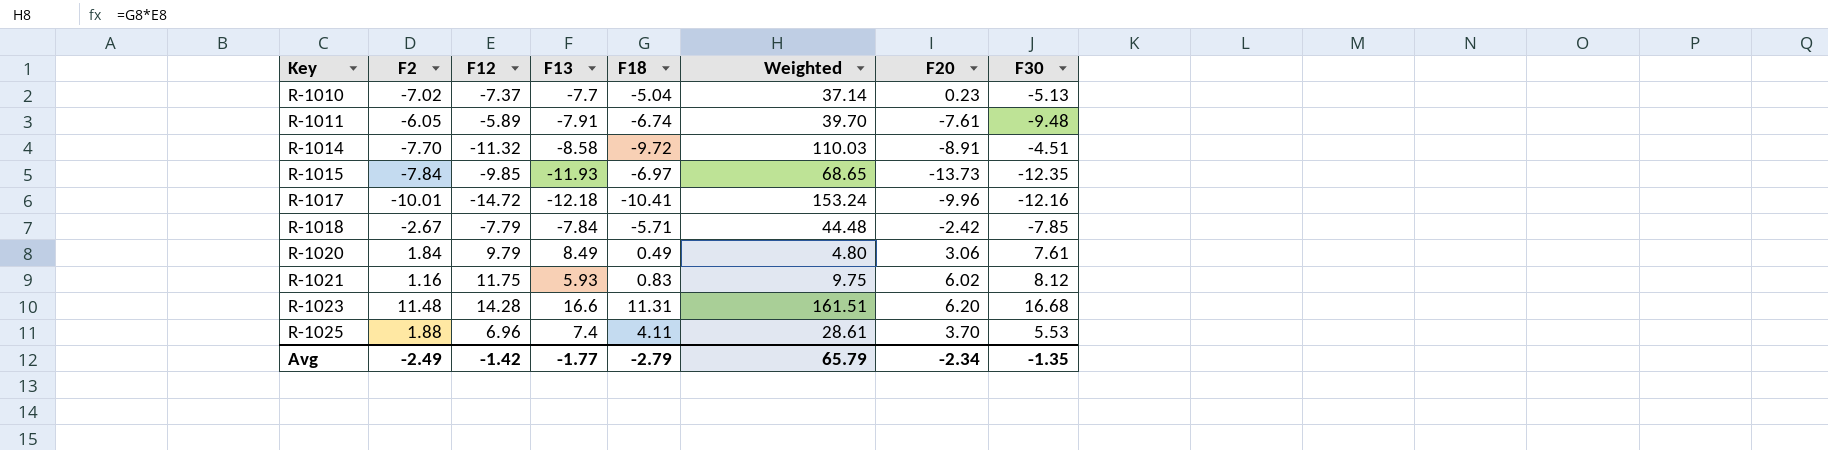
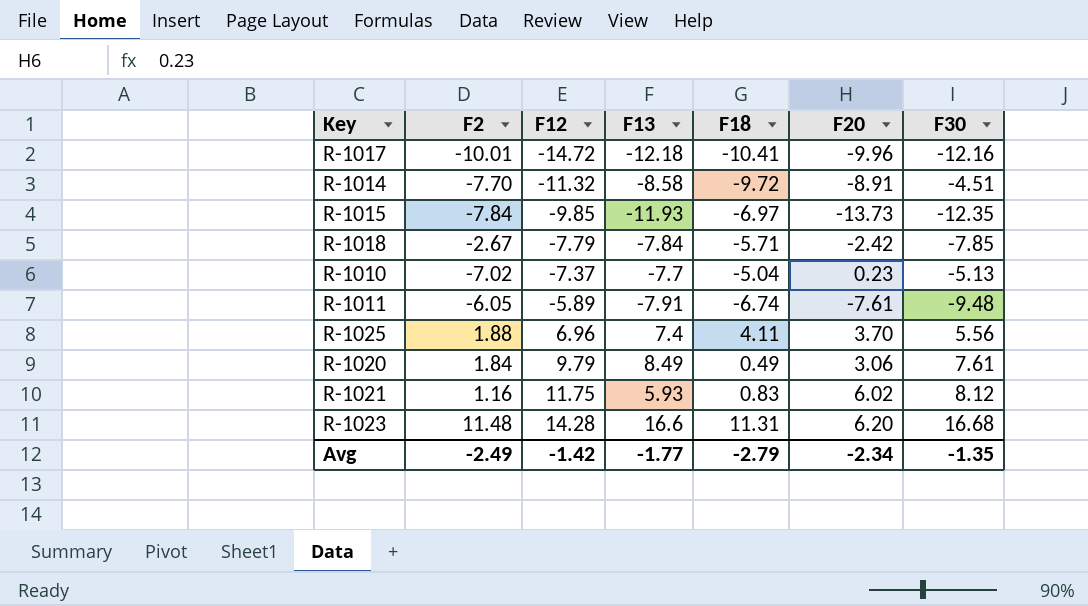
row order: Key ascending -> F12 ascending
column Weighted | formula: [F12] * [F18] -> none
R-1025 | F30: 5.53 -> 5.56

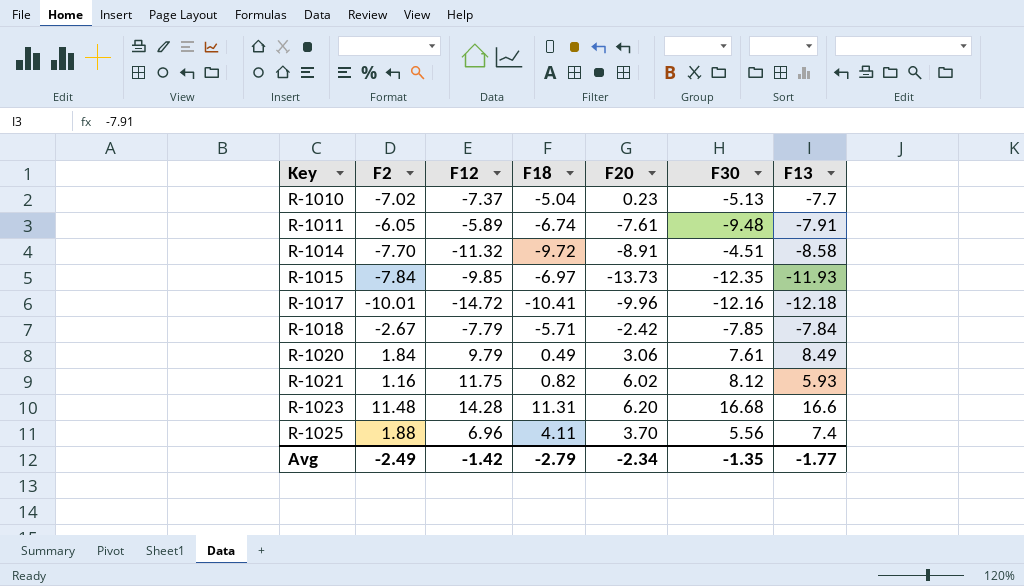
row order: F12 ascending -> Key ascending
column F13 | position: 4 -> 7
R-1021 | F18: 0.83 -> 0.82

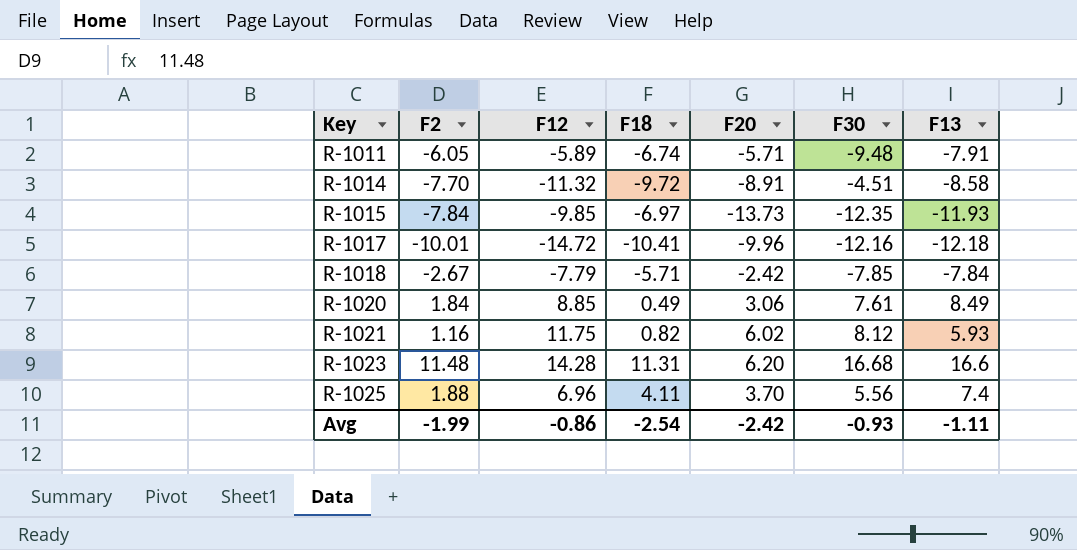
row R-1010: -7.02 | -7.37 | -5.04 | 0.23 | -5.13 | -7.7 -> none
R-1011 | F20: -7.61 -> -5.71
R-1020 | F12: 9.79 -> 8.85
Avg | F2: -2.49 -> -1.99
Avg | F12: -1.42 -> -0.86
Avg | F18: -2.79 -> -2.54
Avg | F20: -2.34 -> -2.42
Avg | F30: -1.35 -> -0.93
Avg | F13: -1.77 -> -1.11

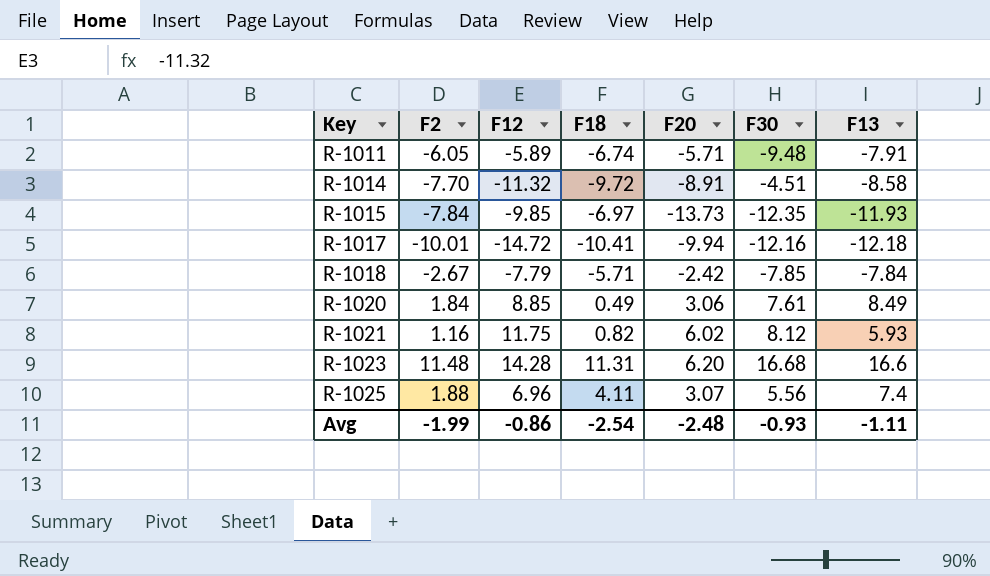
R-1017 | F20: -9.96 -> -9.94
R-1025 | F20: 3.70 -> 3.07
Avg | F20: -2.42 -> -2.48

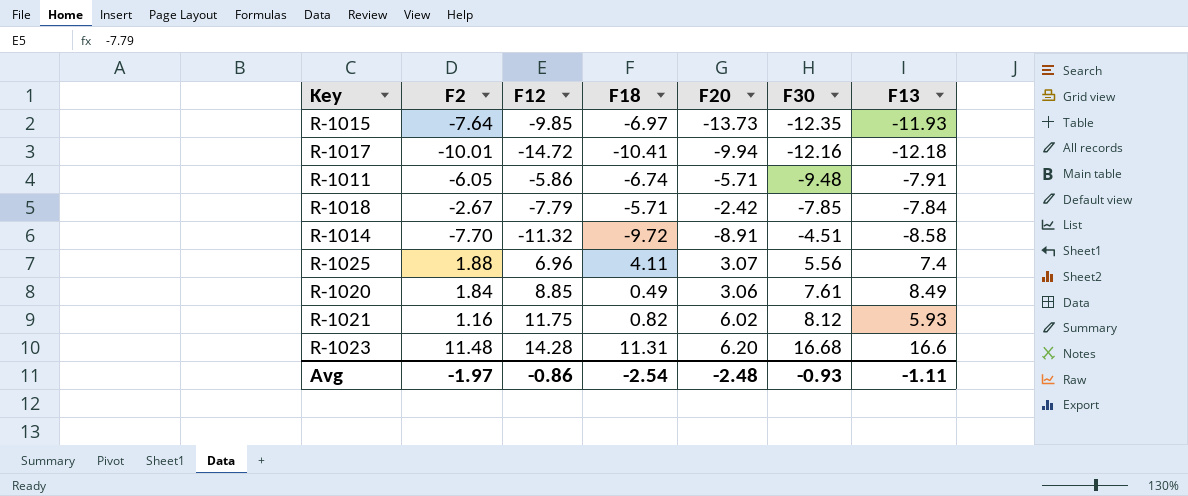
row order: Key ascending -> F30 ascending
R-1015 | F2: -7.84 -> -7.64
R-1011 | F12: -5.89 -> -5.86
Avg | F2: -1.99 -> -1.97

